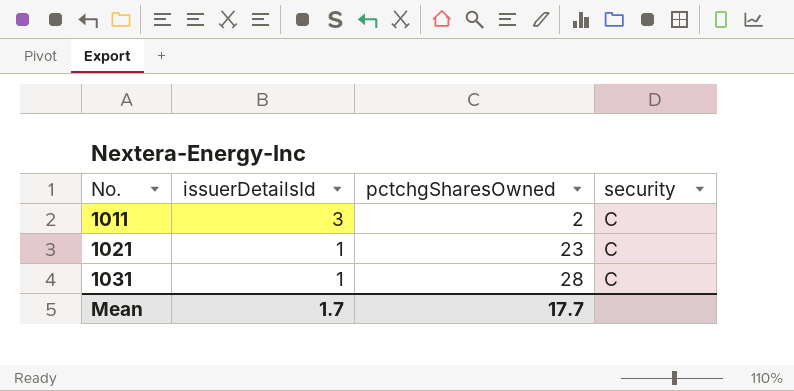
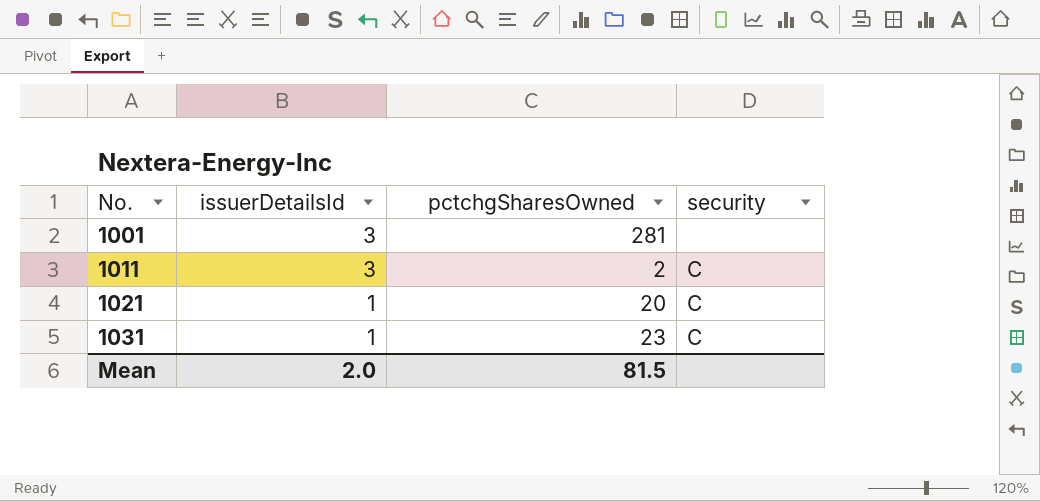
row 1001: none -> 3 | 281 | none
1021 | pctchgSharesOwned: 23 -> 20
1031 | pctchgSharesOwned: 28 -> 23
Mean | issuerDetailsId: 1.7 -> 2.0
Mean | pctchgSharesOwned: 17.7 -> 81.5

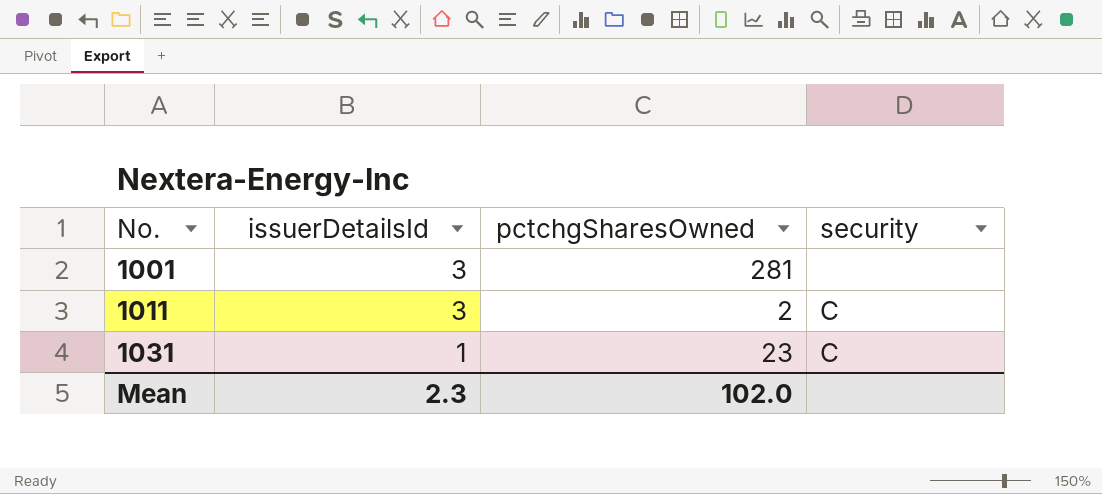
row 1021: 1 | 20 | C -> none
Mean | issuerDetailsId: 2.0 -> 2.3
Mean | pctchgSharesOwned: 81.5 -> 102.0

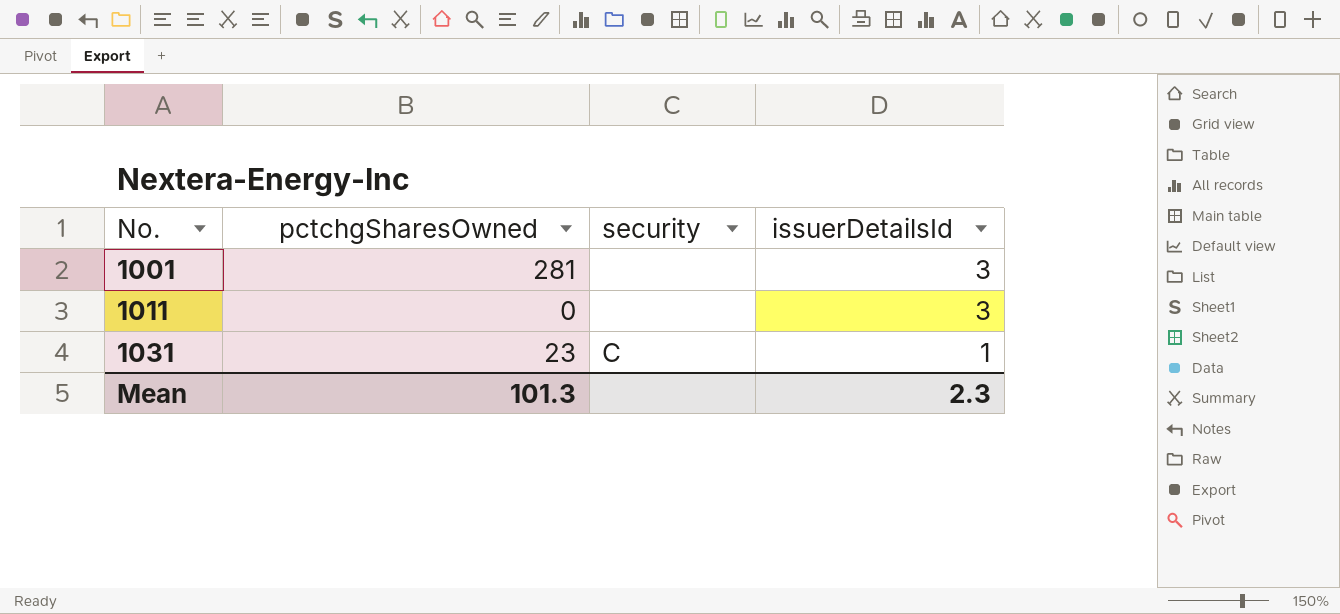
column issuerDetailsId | position: 2 -> 4
1011 | pctchgSharesOwned: 2 -> 0
1011 | security: C -> none
Mean | pctchgSharesOwned: 102.0 -> 101.3

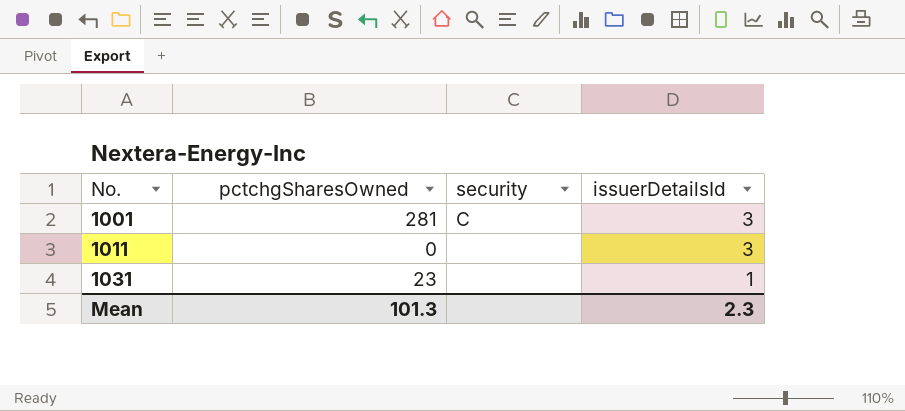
1001 | security: none -> C
1031 | security: C -> none

